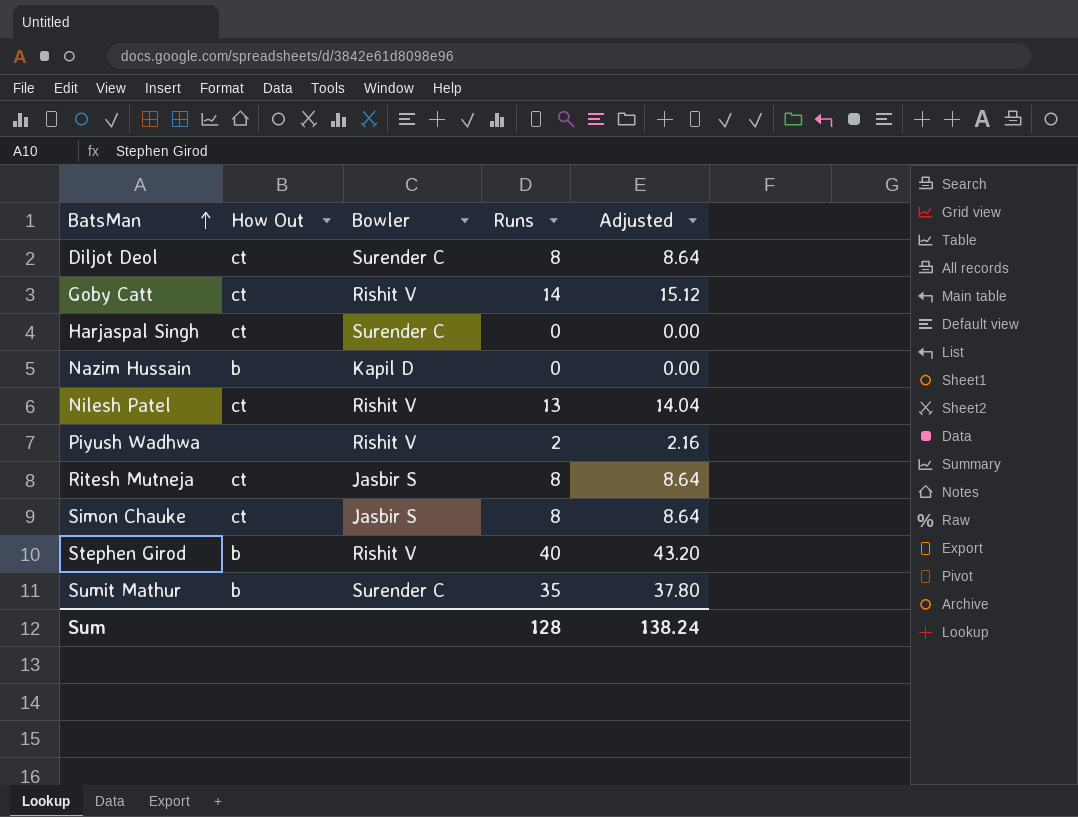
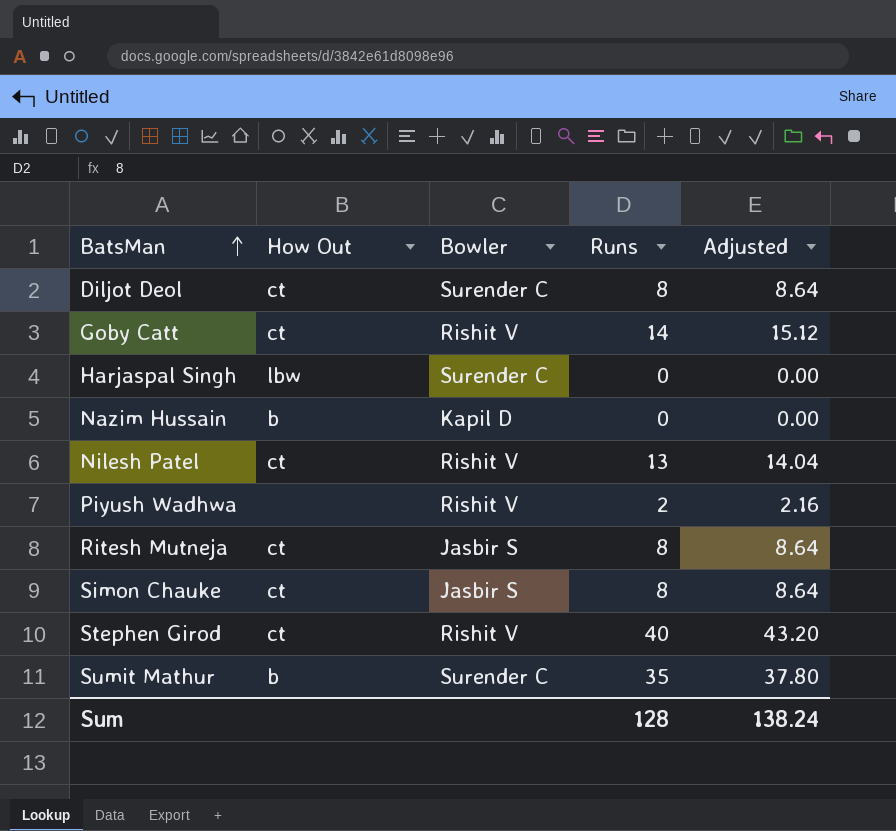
Harjaspal Singh | How Out: ct -> lbw
Stephen Girod | How Out: b -> ct

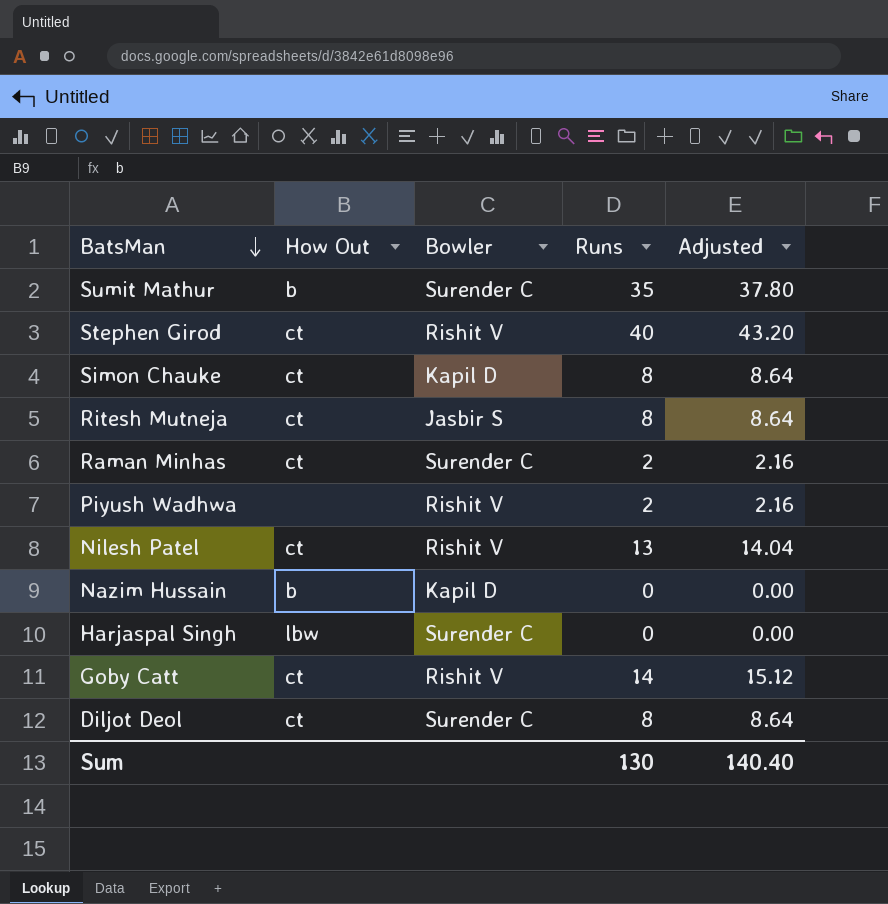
row order: BatsMan ascending -> BatsMan descending
Simon Chauke | Bowler: Jasbir S -> Kapil D
row Raman Minhas: none -> ct | Surender C | 2 | 2.16
Sum | Runs: 128 -> 130
Sum | Adjusted: 138.24 -> 140.40

